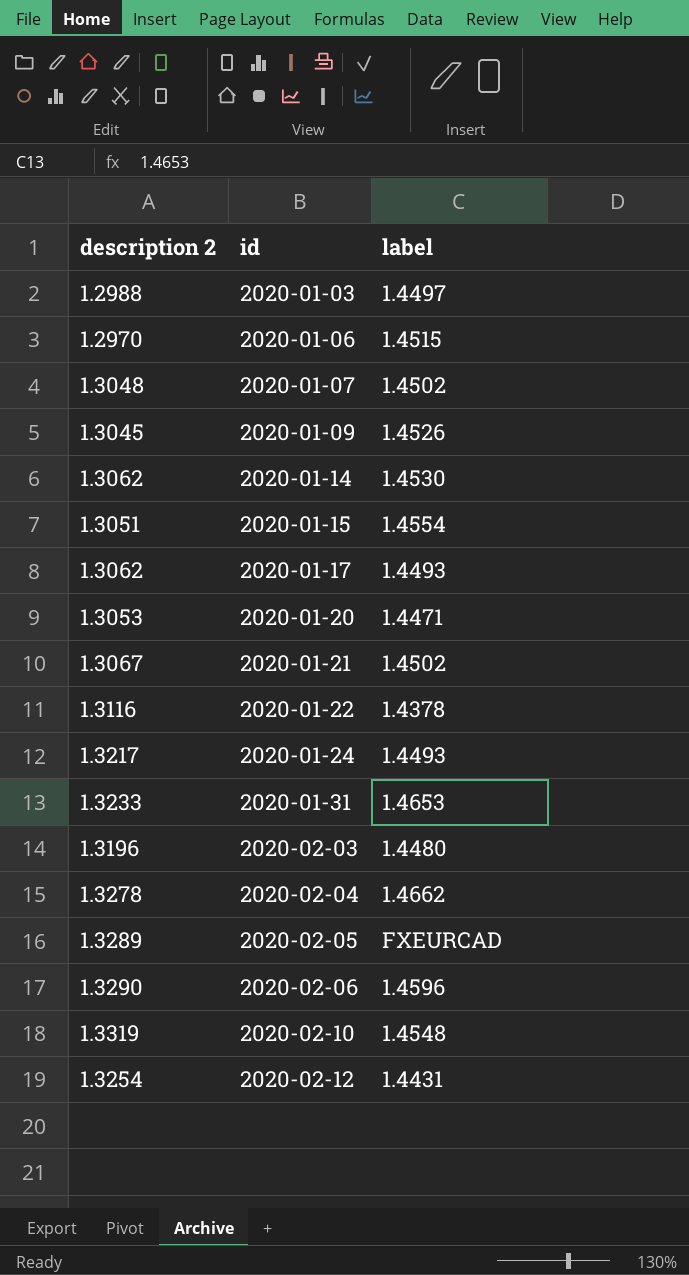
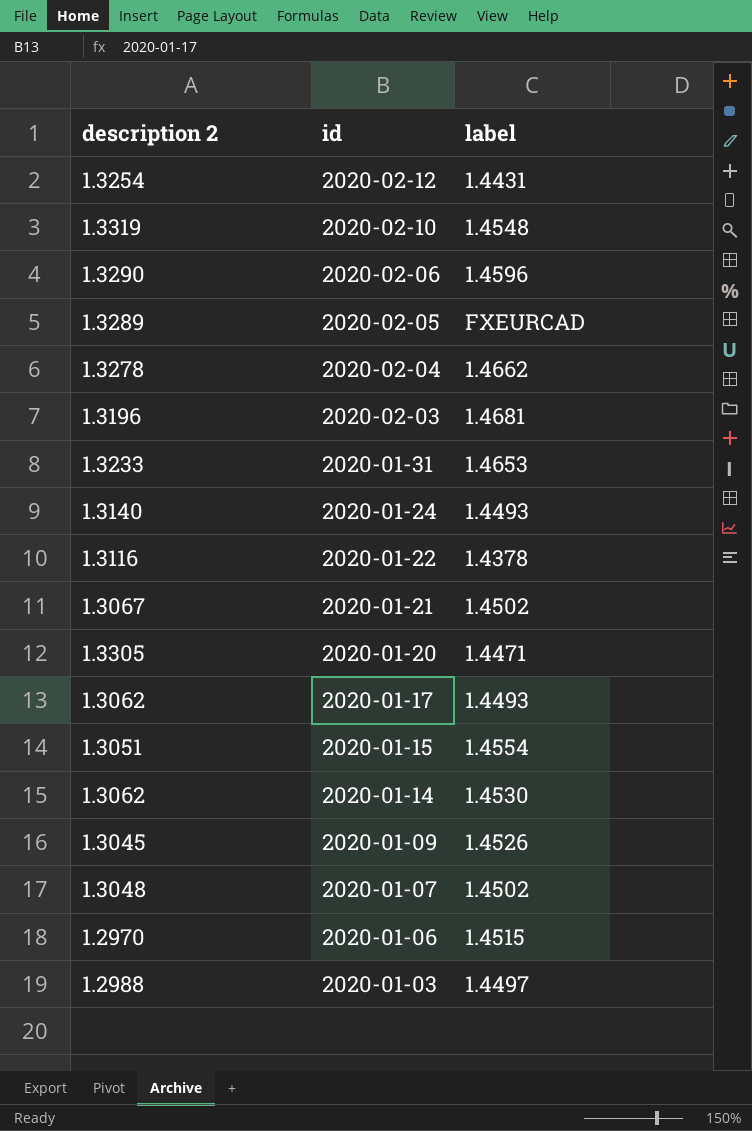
row order: id ascending -> id descending
2020-02-03 | label: 1.4480 -> 1.4681
2020-01-24 | description 2: 1.3217 -> 1.3140
2020-01-20 | description 2: 1.3053 -> 1.3305

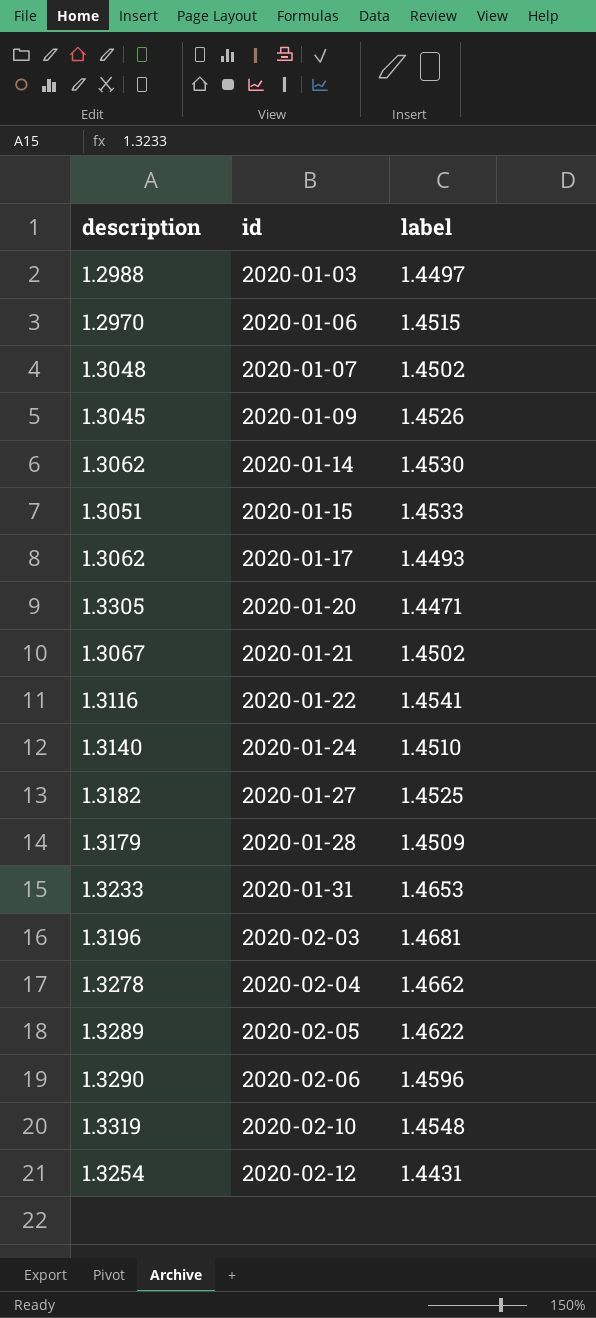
row order: id descending -> id ascending
column name: description 2 -> description
2020-01-15 | label: 1.4554 -> 1.4533
2020-01-22 | label: 1.4378 -> 1.4541
2020-01-24 | label: 1.4493 -> 1.4510
row 2020-01-27: none -> 1.3182 | 1.4525
row 2020-01-28: none -> 1.3179 | 1.4509
2020-02-05 | label: FXEURCAD -> 1.4622

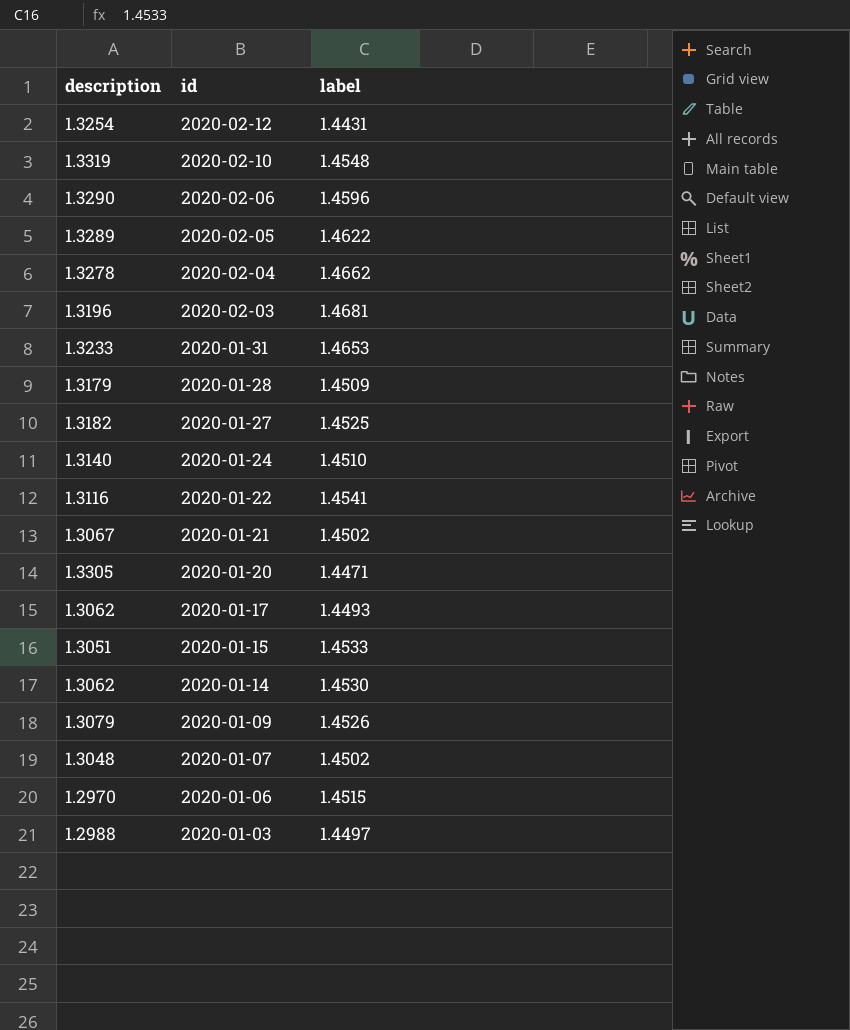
row order: id ascending -> id descending
2020-01-09 | description: 1.3045 -> 1.3079

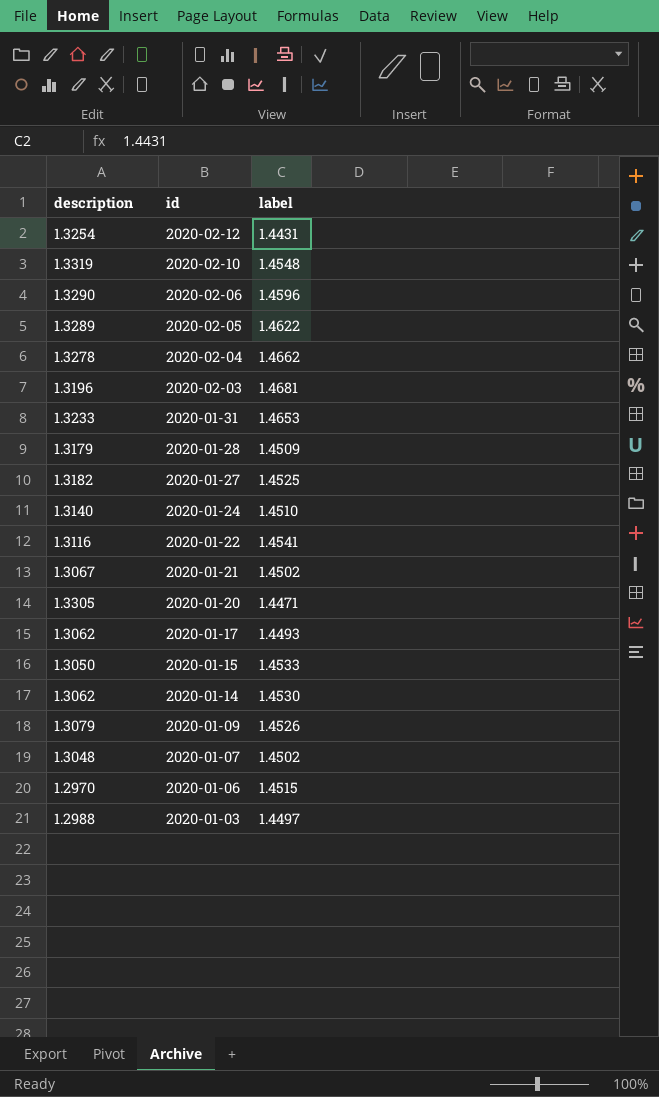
2020-01-15 | description: 1.3051 -> 1.3050

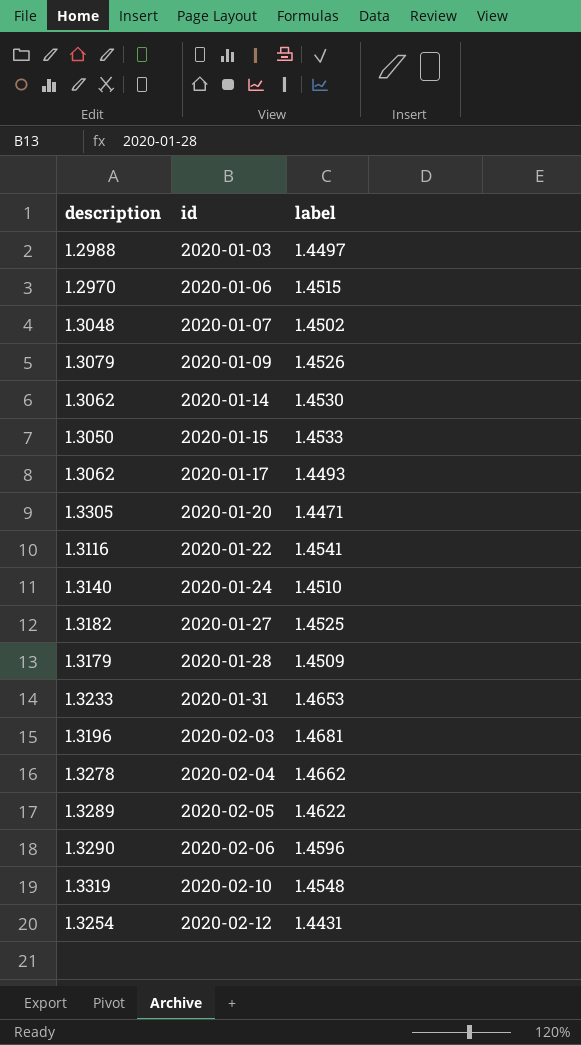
row order: id descending -> id ascending
row 2020-01-21: 1.3067 | 1.4502 -> none

